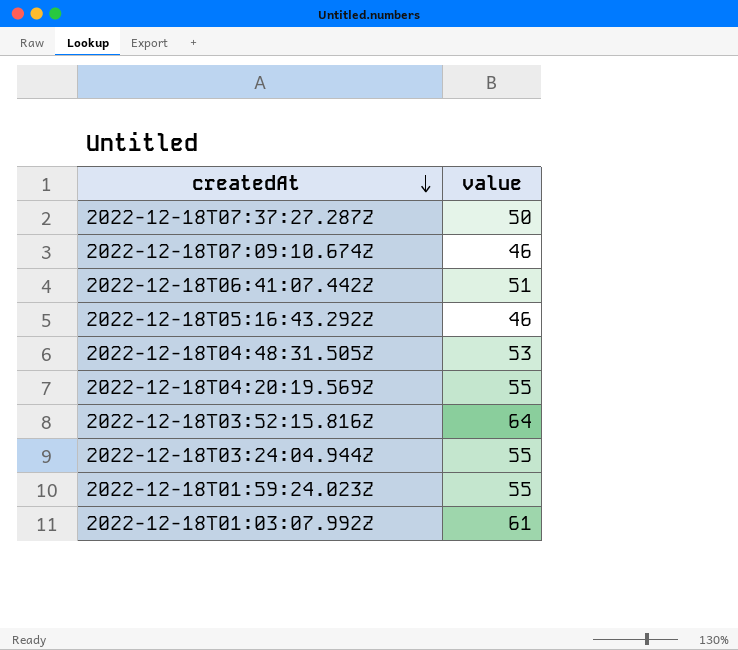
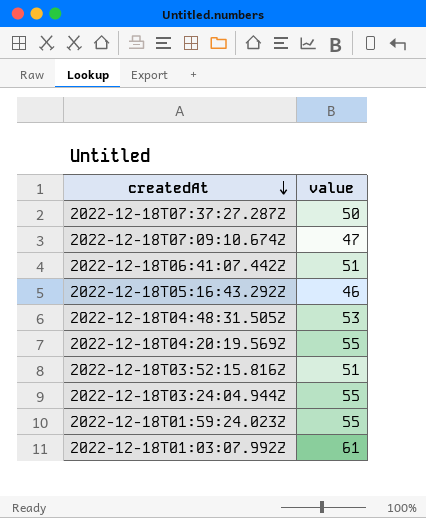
2022-12-18T07:09:10.674Z | value: 46 -> 47
2022-12-18T03:52:15.816Z | value: 64 -> 51

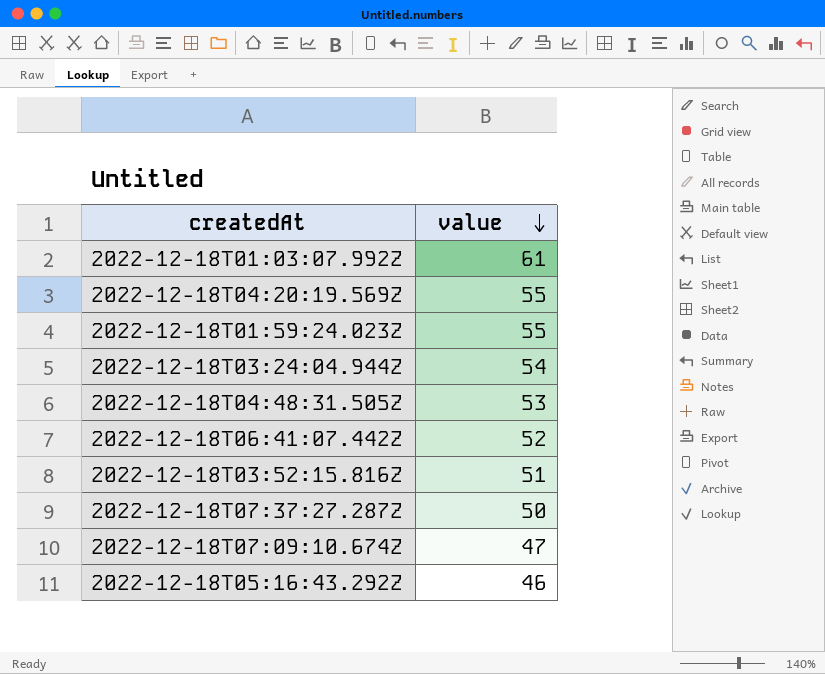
row order: createdAt descending -> value descending
2022-12-18T03:24:04.944Z | value: 55 -> 54
2022-12-18T06:41:07.442Z | value: 51 -> 52

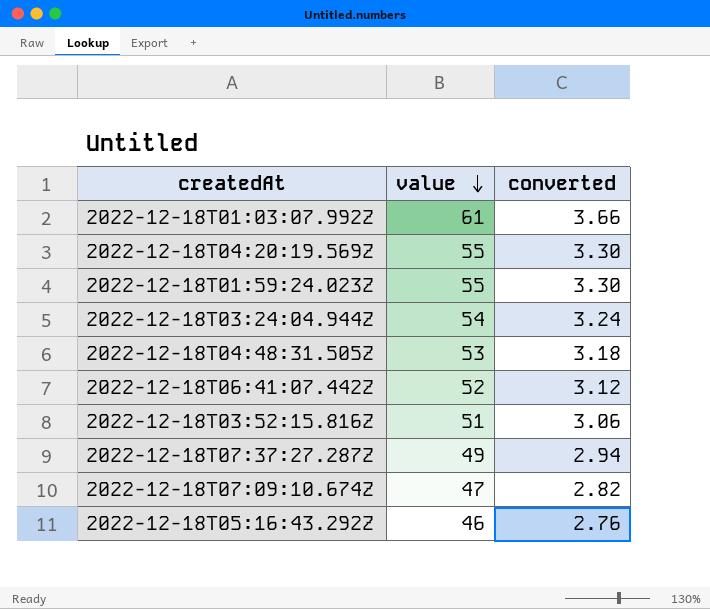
column converted | formula: none -> [value] * 0.06
2022-12-18T07:37:27.287Z | value: 50 -> 49

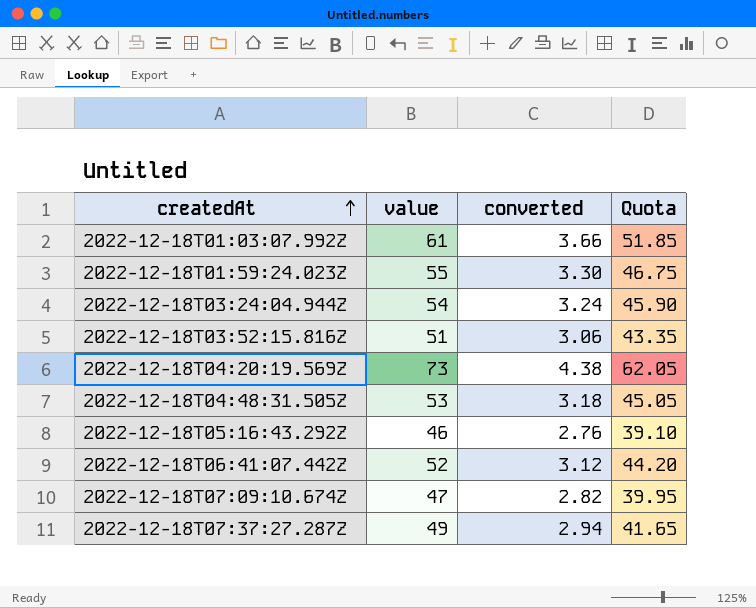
row order: value descending -> createdAt ascending
column Quota | formula: none -> [value] * 0.85
2022-12-18T04:20:19.569Z | value: 55 -> 73
2022-12-18T04:20:19.569Z | converted: 3.30 -> 4.38

